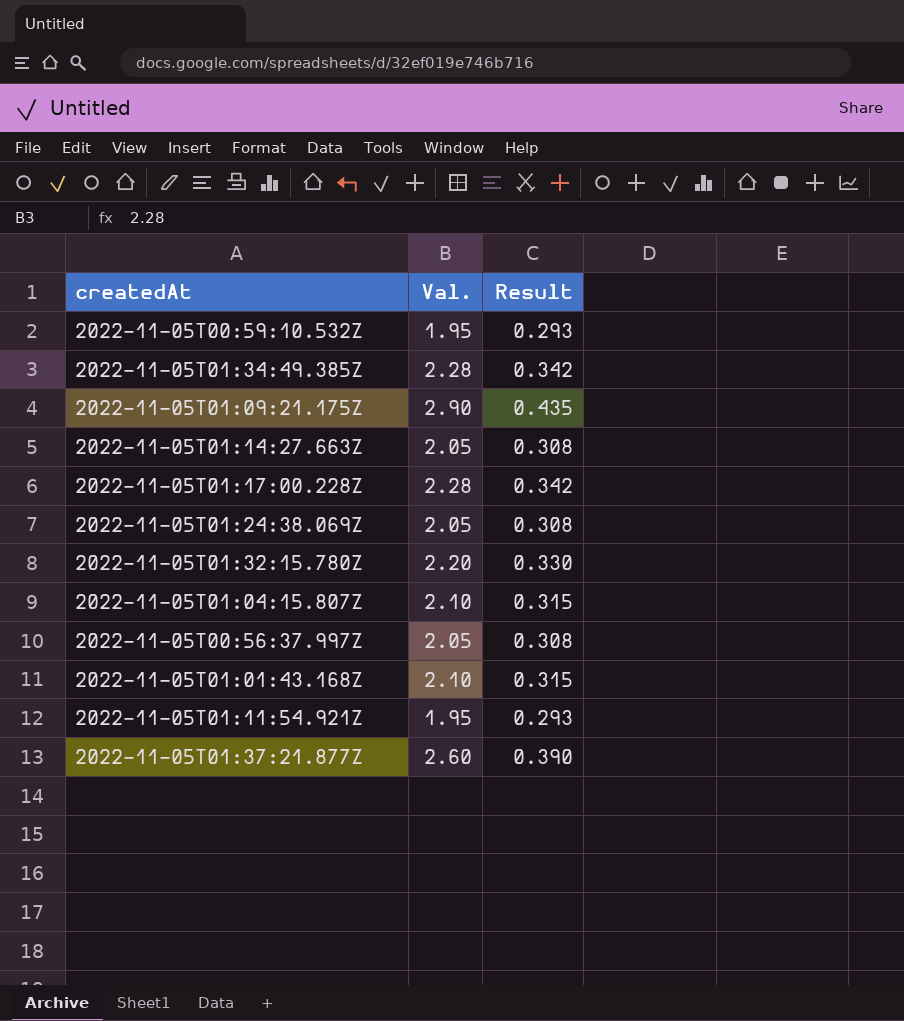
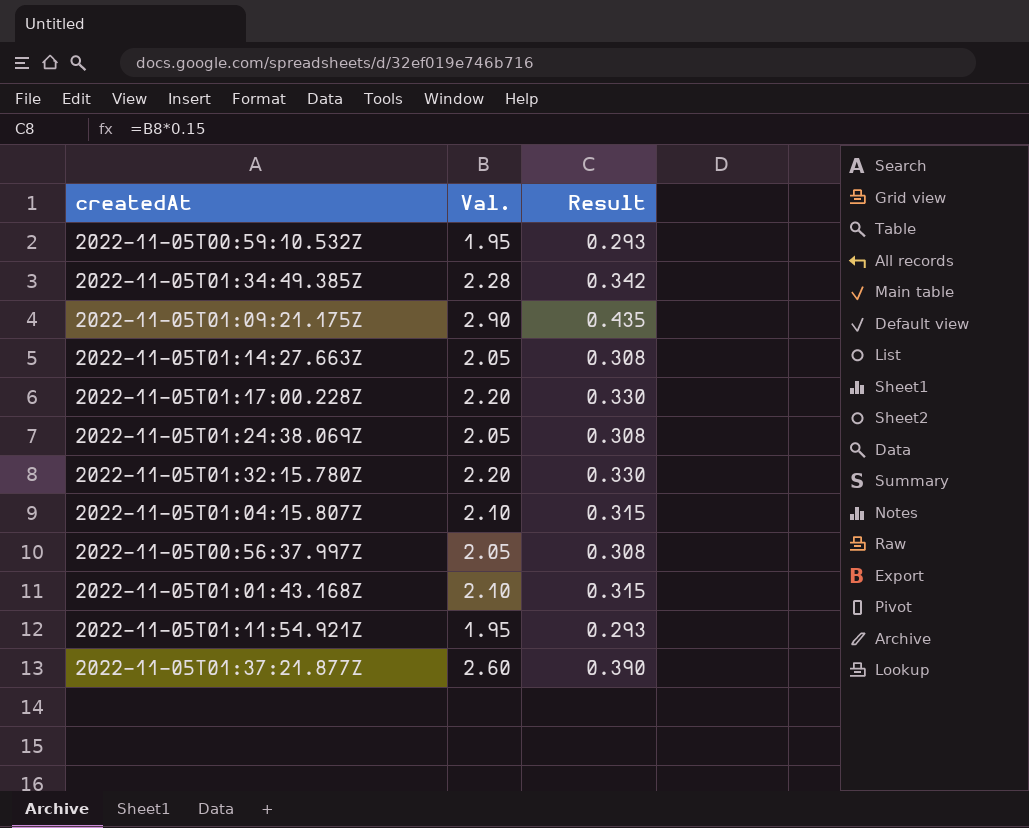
2022-11-05T01:17:00.228Z | Val.: 2.28 -> 2.20
2022-11-05T01:17:00.228Z | Result: 0.342 -> 0.330

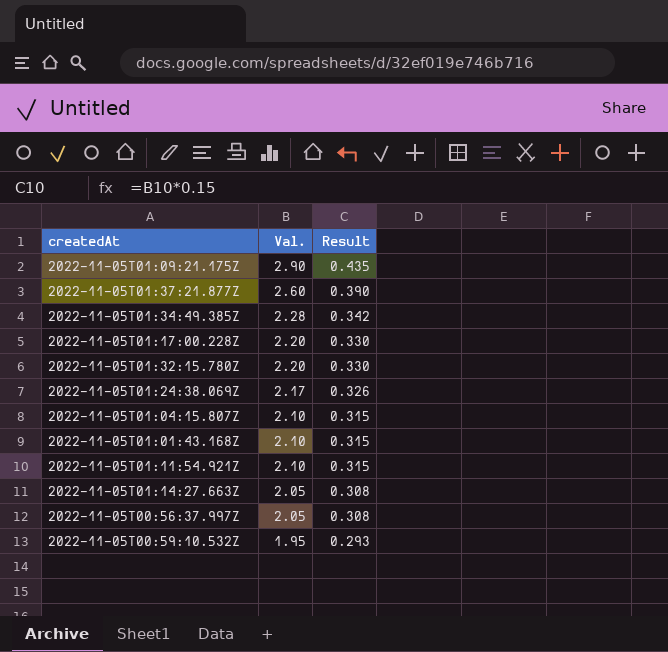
row order: none -> Val. descending
2022-11-05T01:24:38.069Z | Val.: 2.05 -> 2.17
2022-11-05T01:24:38.069Z | Result: 0.308 -> 0.326
2022-11-05T01:11:54.921Z | Val.: 1.95 -> 2.10
2022-11-05T01:11:54.921Z | Result: 0.293 -> 0.315

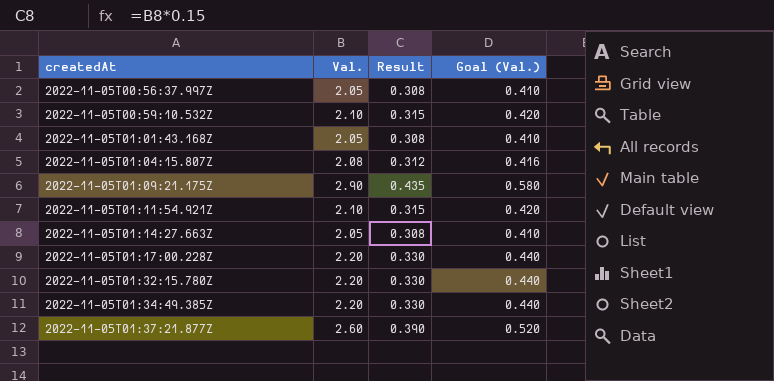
row order: Val. descending -> createdAt ascending
column Goal (Val.) | formula: none -> [Val.] * 0.2
row 2022-11-05T01:24:38.069Z: 2.17 | 0.326 -> none
2022-11-05T00:59:10.532Z | Val.: 1.95 -> 2.10
2022-11-05T00:59:10.532Z | Result: 0.293 -> 0.315
2022-11-05T01:01:43.168Z | Val.: 2.10 -> 2.05
2022-11-05T01:01:43.168Z | Result: 0.315 -> 0.308
2022-11-05T01:04:15.807Z | Val.: 2.10 -> 2.08
2022-11-05T01:04:15.807Z | Result: 0.315 -> 0.312
2022-11-05T01:34:49.385Z | Val.: 2.28 -> 2.20
2022-11-05T01:34:49.385Z | Result: 0.342 -> 0.330

